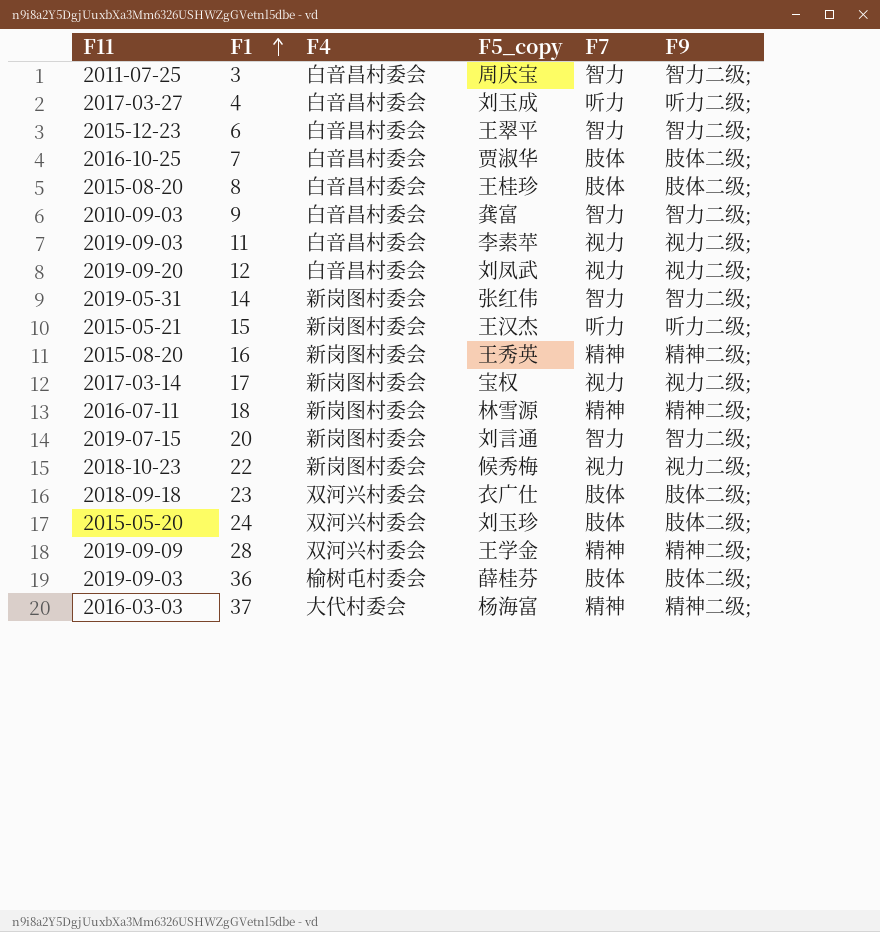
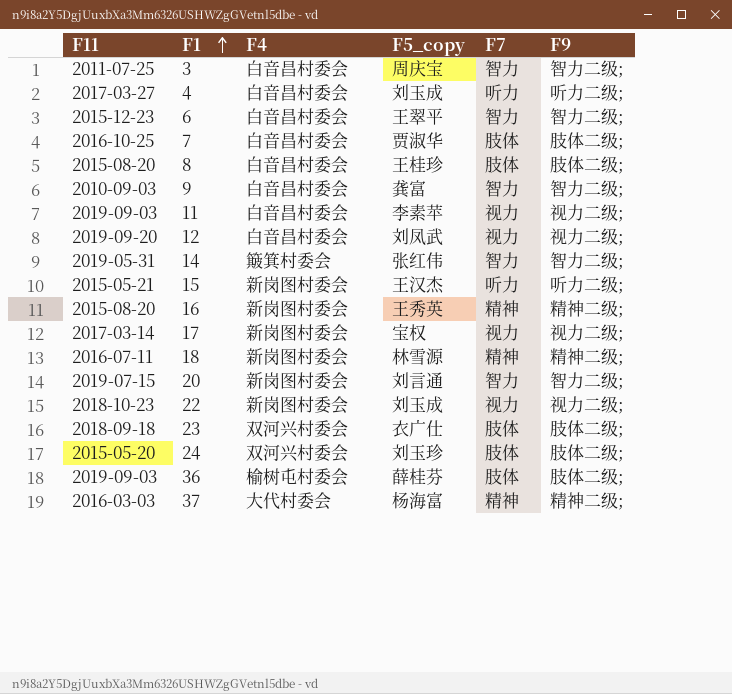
row 28: 2019-09-09 | 双河兴村委会 | 王学金 | 精神 | 精神二级; -> none
14 | F4: 新岗图村委会 -> 簸箕村委会
22 | F5_copy: 候秀梅 -> 刘玉成

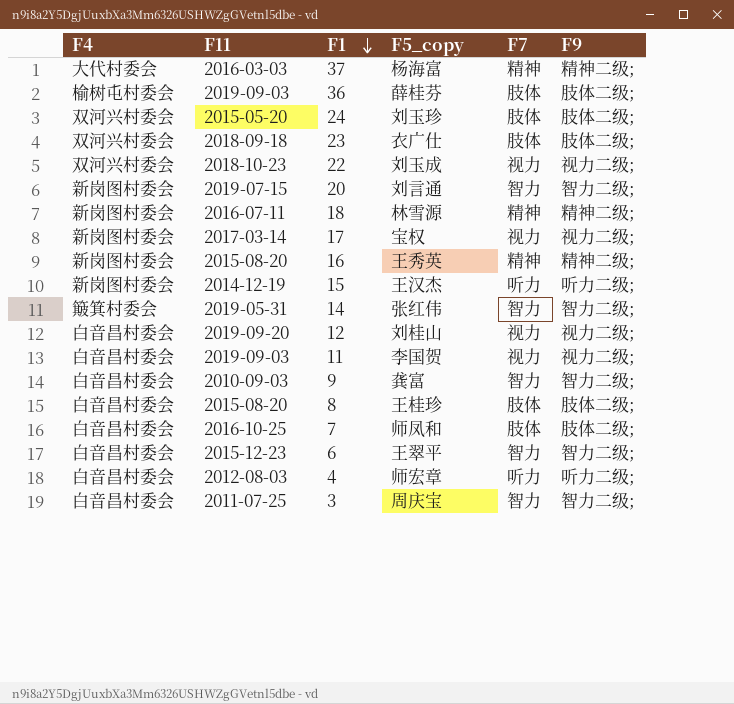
row order: F1 ascending -> F1 descending
column F4 | position: 3 -> 1
22 | F4: 新岗图村委会 -> 双河兴村委会
15 | F11: 2015-05-21 -> 2014-12-19
12 | F5_copy: 刘凤武 -> 刘桂山
11 | F5_copy: 李素苹 -> 李国贺
7 | F5_copy: 贾淑华 -> 师凤和
4 | F11: 2017-03-27 -> 2012-08-03
4 | F5_copy: 刘玉成 -> 师宏章

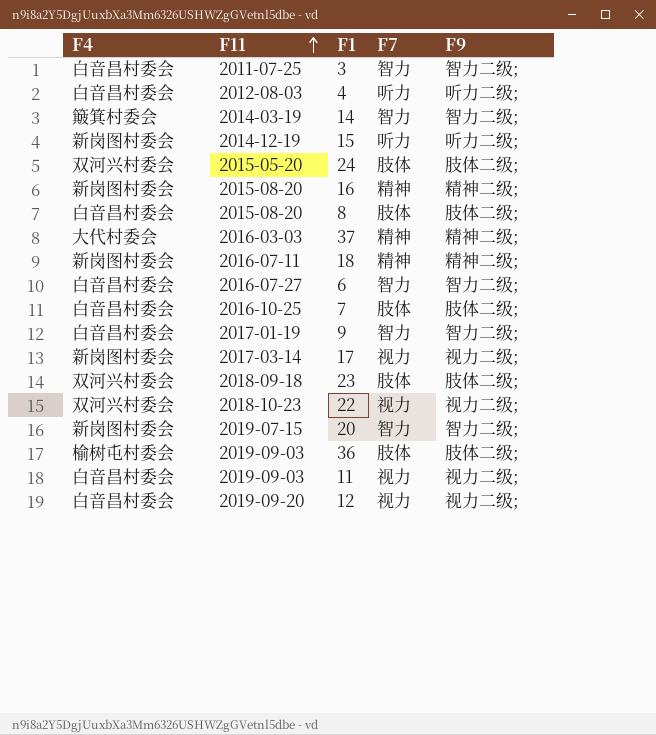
row order: F1 descending -> F11 ascending
column F5_copy | position: 4 -> none
14 | F11: 2019-05-31 -> 2014-03-19
6 | F11: 2015-12-23 -> 2016-07-27
9 | F11: 2010-09-03 -> 2017-01-19

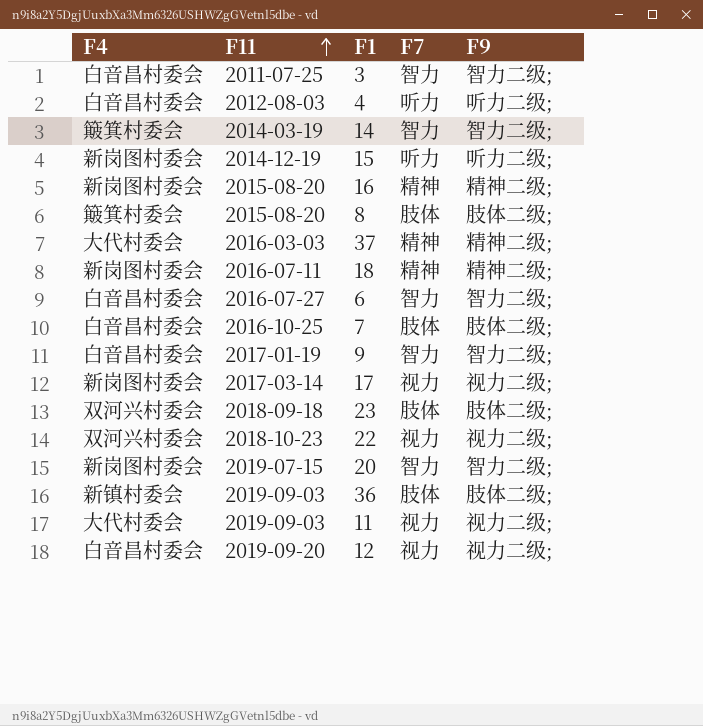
row 24: 双河兴村委会 | 2015-05-20 | 肢体 | 肢体二级; -> none
8 | F4: 白音昌村委会 -> 簸箕村委会
36 | F4: 榆树屯村委会 -> 新镇村委会
11 | F4: 白音昌村委会 -> 大代村委会

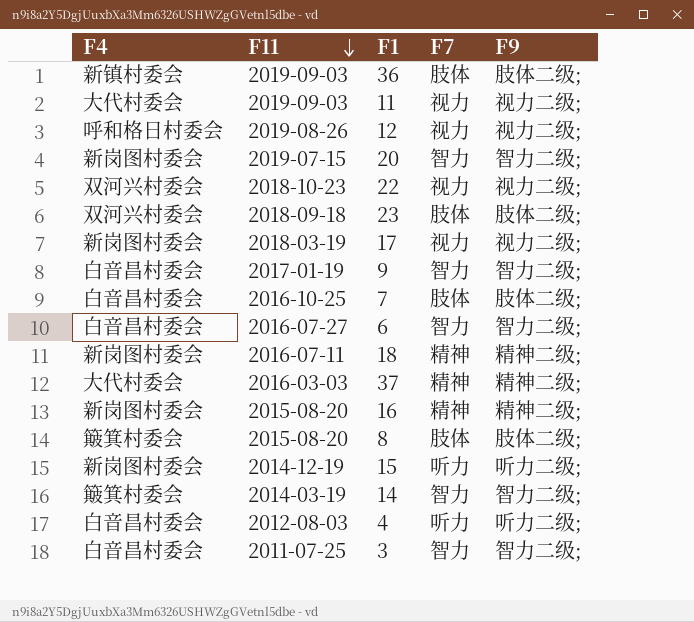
row order: F11 ascending -> F11 descending
12 | F4: 白音昌村委会 -> 呼和格日村委会
12 | F11: 2019-09-20 -> 2019-08-26
17 | F11: 2017-03-14 -> 2018-03-19

